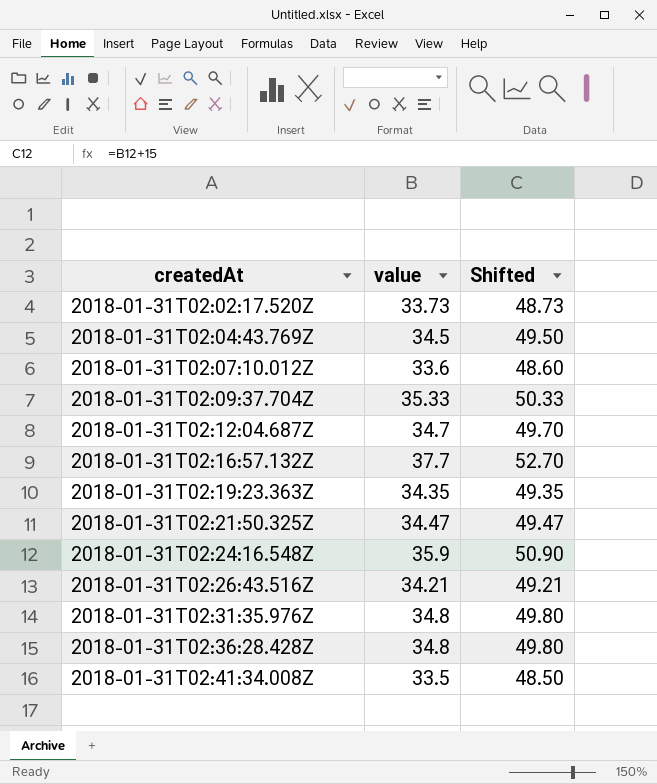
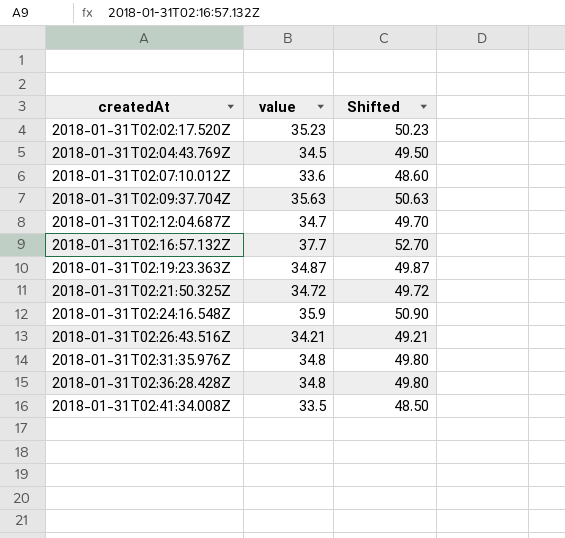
2018-01-31T02:02:17.520Z | value: 33.73 -> 35.23
2018-01-31T02:02:17.520Z | Shifted: 48.73 -> 50.23
2018-01-31T02:09:37.704Z | value: 35.33 -> 35.63
2018-01-31T02:09:37.704Z | Shifted: 50.33 -> 50.63
2018-01-31T02:19:23.363Z | value: 34.35 -> 34.87
2018-01-31T02:19:23.363Z | Shifted: 49.35 -> 49.87
2018-01-31T02:21:50.325Z | value: 34.47 -> 34.72
2018-01-31T02:21:50.325Z | Shifted: 49.47 -> 49.72

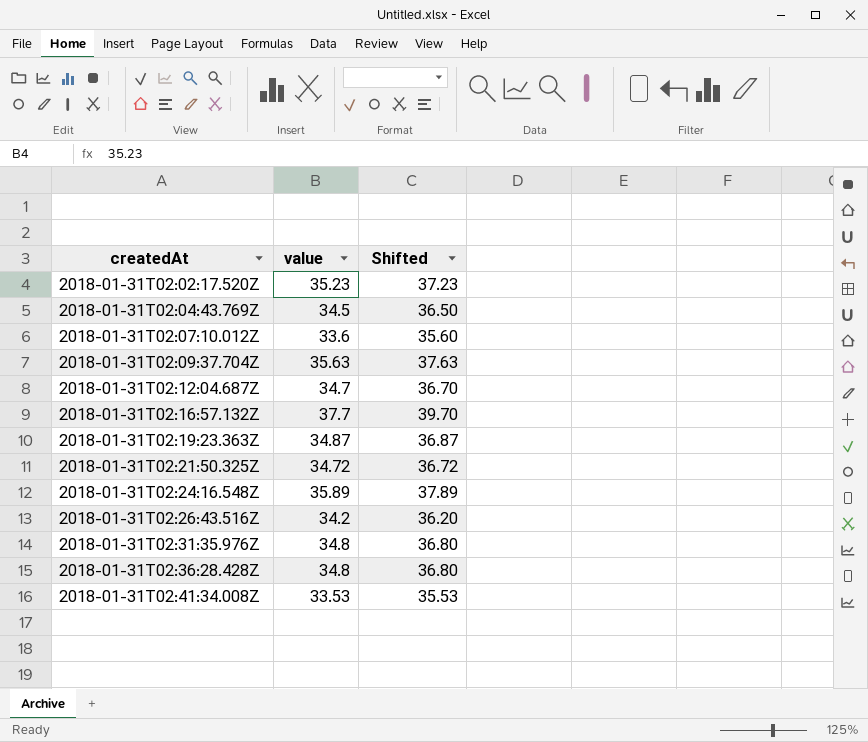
column Shifted | formula: [value] + 15 -> [value] + 2
2018-01-31T02:24:16.548Z | value: 35.9 -> 35.89
2018-01-31T02:26:43.516Z | value: 34.21 -> 34.2
2018-01-31T02:41:34.008Z | value: 33.5 -> 33.53

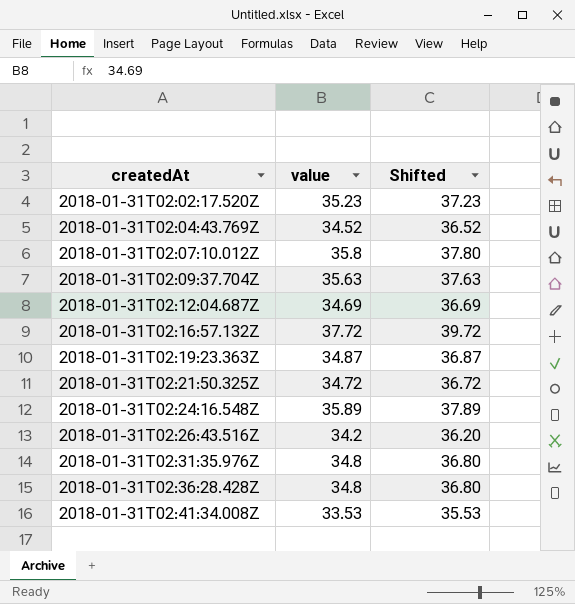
2018-01-31T02:04:43.769Z | value: 34.5 -> 34.52
2018-01-31T02:04:43.769Z | Shifted: 36.50 -> 36.52
2018-01-31T02:07:10.012Z | value: 33.6 -> 35.8
2018-01-31T02:07:10.012Z | Shifted: 35.60 -> 37.80
2018-01-31T02:12:04.687Z | value: 34.7 -> 34.69
2018-01-31T02:12:04.687Z | Shifted: 36.70 -> 36.69
2018-01-31T02:16:57.132Z | value: 37.7 -> 37.72
2018-01-31T02:16:57.132Z | Shifted: 39.70 -> 39.72

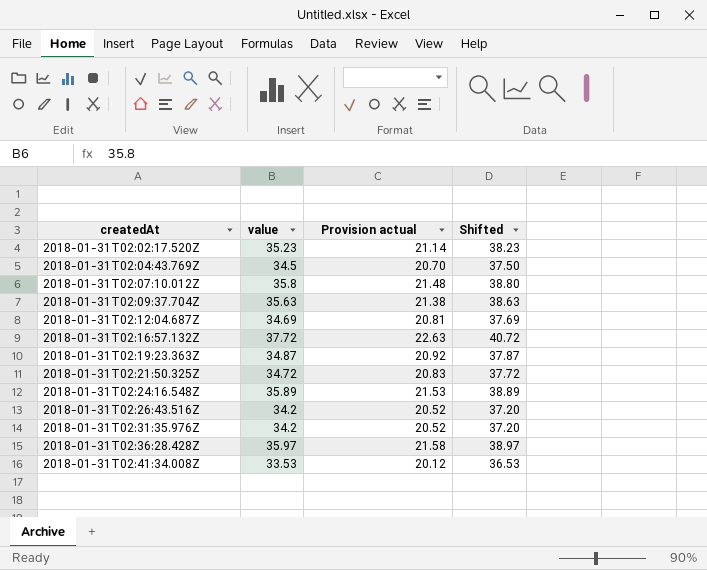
column Provision actual | formula: none -> [value] * 0.6
column Shifted | formula: [value] + 2 -> [value] + 3
2018-01-31T02:04:43.769Z | value: 34.52 -> 34.5
2018-01-31T02:31:35.976Z | value: 34.8 -> 34.2
2018-01-31T02:36:28.428Z | value: 34.8 -> 35.97

